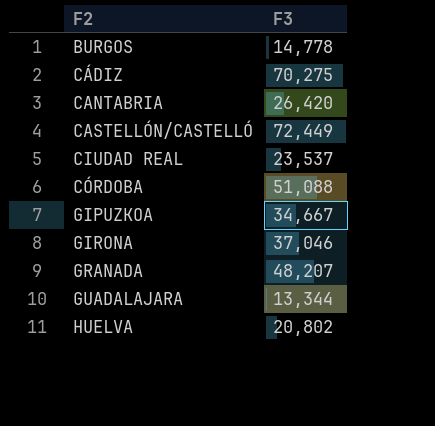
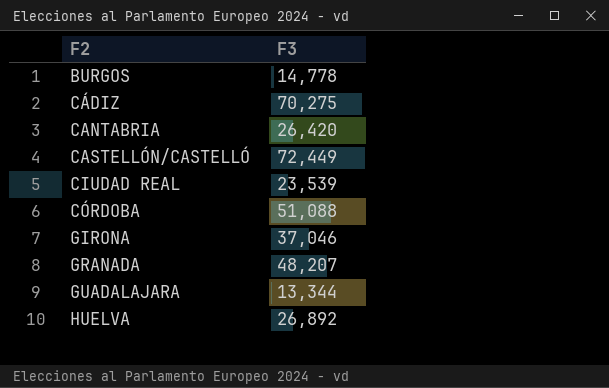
row GIPUZKOA: 34,667 -> none
CIUDAD REAL | F3: 23,537 -> 23,539
HUELVA | F3: 20,802 -> 26,892

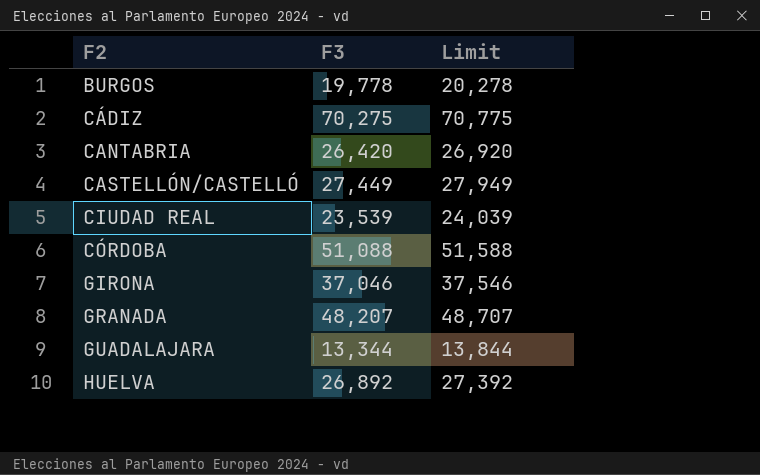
column Limit | formula: none -> [F3] + 500
BURGOS | F3: 14,778 -> 19,778
CASTELLÓN/CASTELLÓ | F3: 72,449 -> 27,449

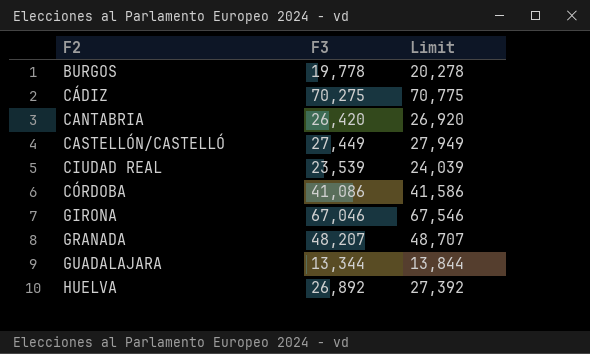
CÓRDOBA | F3: 51,088 -> 41,086
CÓRDOBA | Limit: 51,588 -> 41,586
GIRONA | F3: 37,046 -> 67,046
GIRONA | Limit: 37,546 -> 67,546

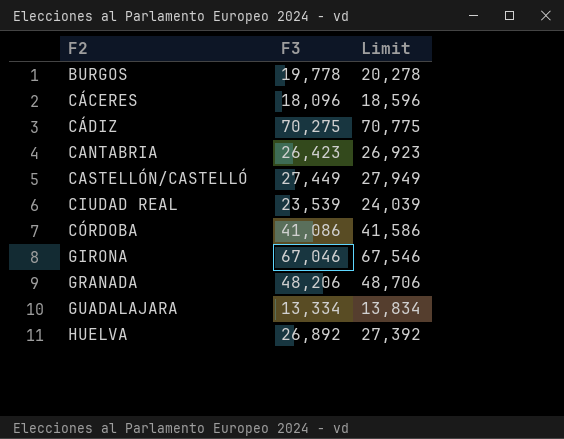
row CÁCERES: none -> 18,096 | 18,596
CANTABRIA | F3: 26,420 -> 26,423
CANTABRIA | Limit: 26,920 -> 26,923
GRANADA | F3: 48,207 -> 48,206
GRANADA | Limit: 48,707 -> 48,706
GUADALAJARA | F3: 13,344 -> 13,334
GUADALAJARA | Limit: 13,844 -> 13,834

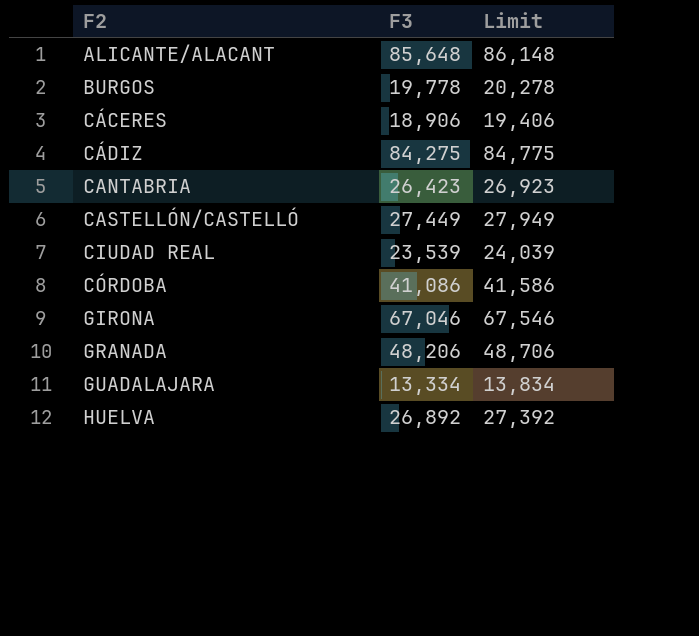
row ALICANTE/ALACANT: none -> 85,648 | 86,148
CÁCERES | F3: 18,096 -> 18,906
CÁCERES | Limit: 18,596 -> 19,406
CÁDIZ | F3: 70,275 -> 84,275
CÁDIZ | Limit: 70,775 -> 84,775

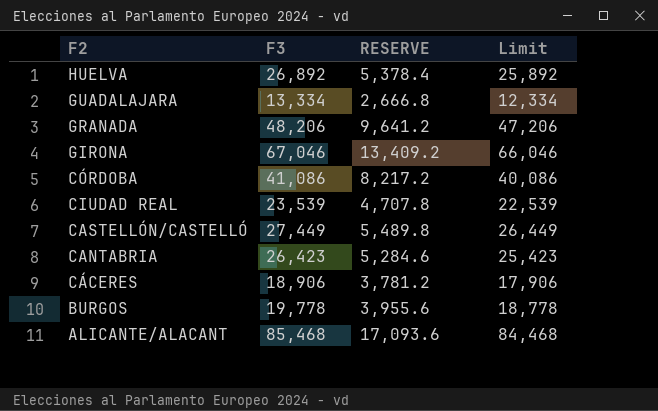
row order: F2 ascending -> F2 descending
column RESERVE | formula: none -> [F3] * 0.2
column Limit | formula: [F3] + 500 -> [F3] - 1000
row CÁDIZ: 84,275 | 84,775 -> none
ALICANTE/ALACANT | F3: 85,648 -> 85,468

